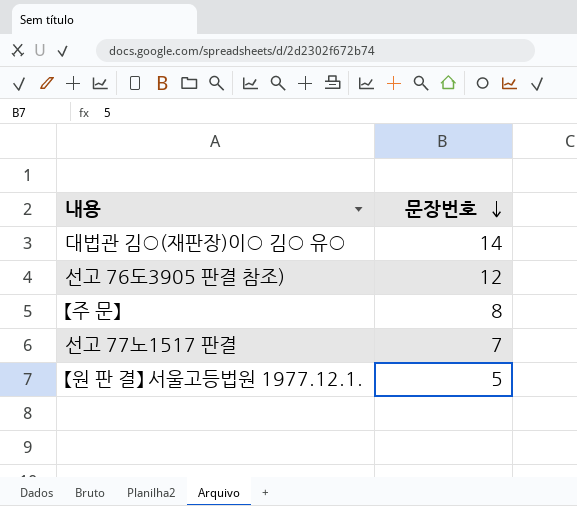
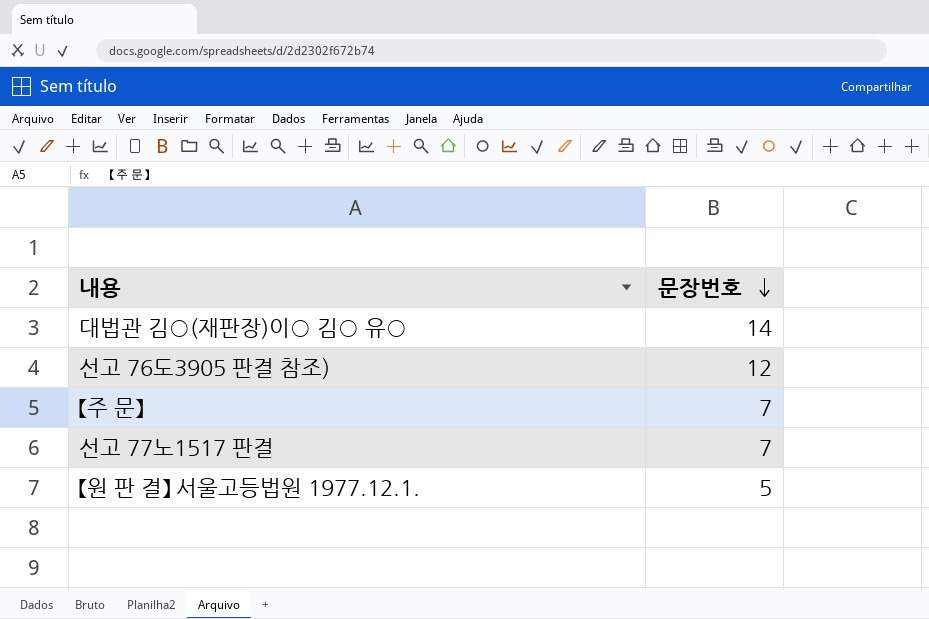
【주 문】 | 문장번호: 8 -> 7

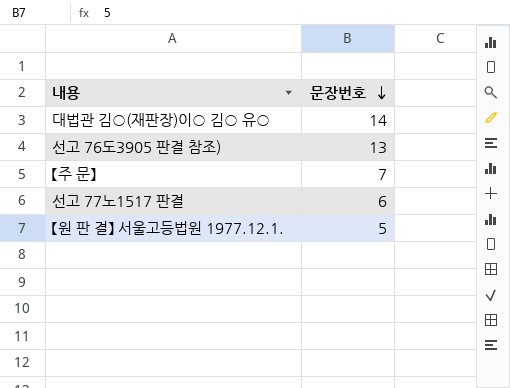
선고 76도3905 판결 참조) | 문장번호: 12 -> 13
선고 77노1517 판결 | 문장번호: 7 -> 6

